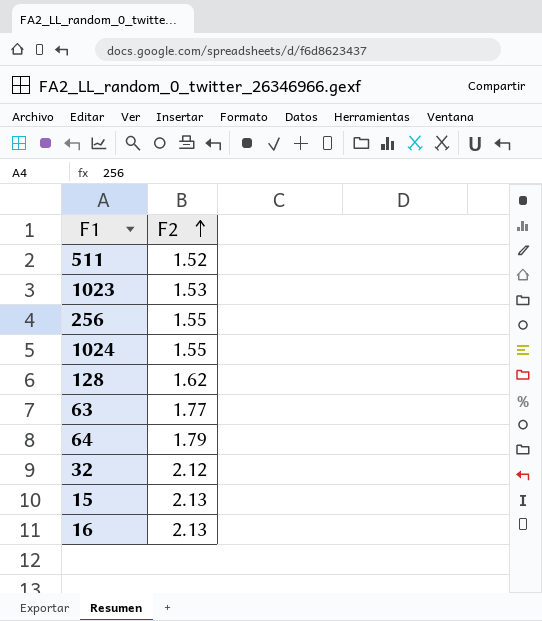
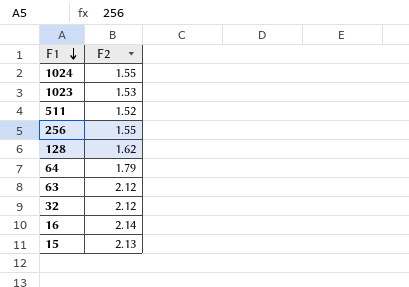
row order: F2 ascending -> F1 descending
63 | F2: 1.77 -> 2.12
16 | F2: 2.13 -> 2.14

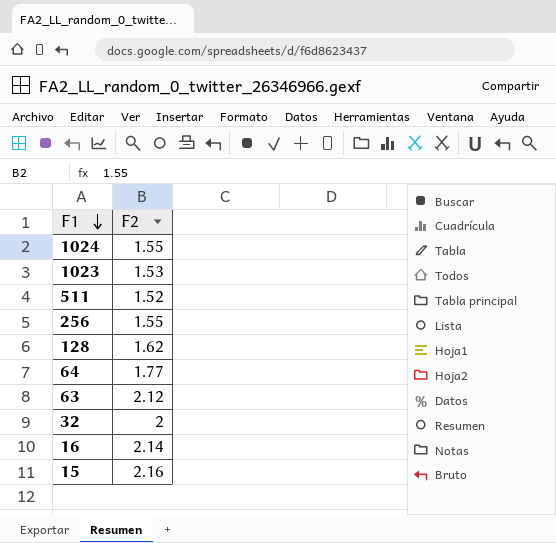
64 | F2: 1.79 -> 1.77
32 | F2: 2.12 -> 2
15 | F2: 2.13 -> 2.16

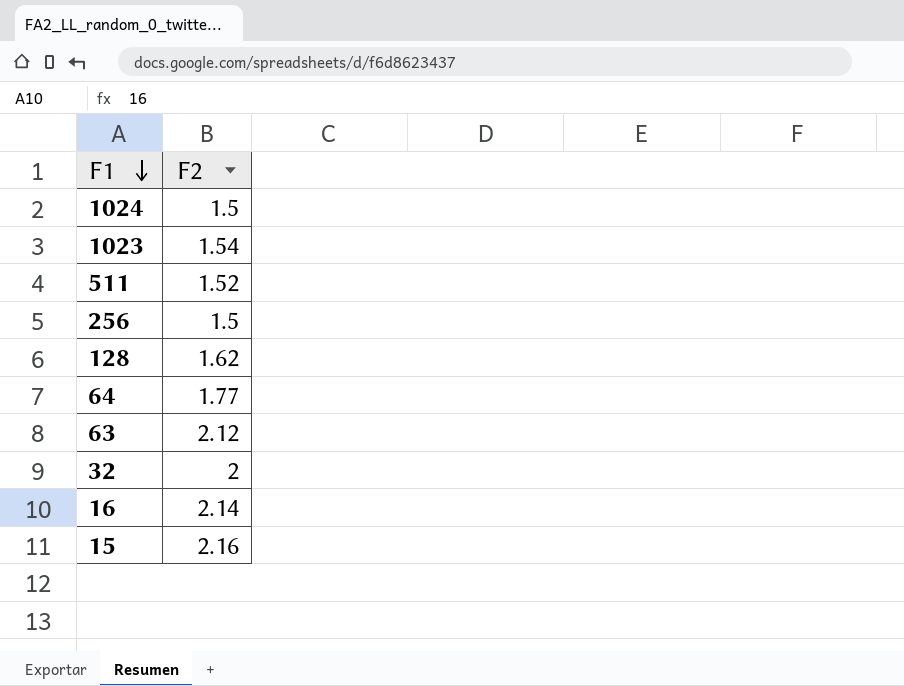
1024 | F2: 1.55 -> 1.5
1023 | F2: 1.53 -> 1.54
256 | F2: 1.55 -> 1.5

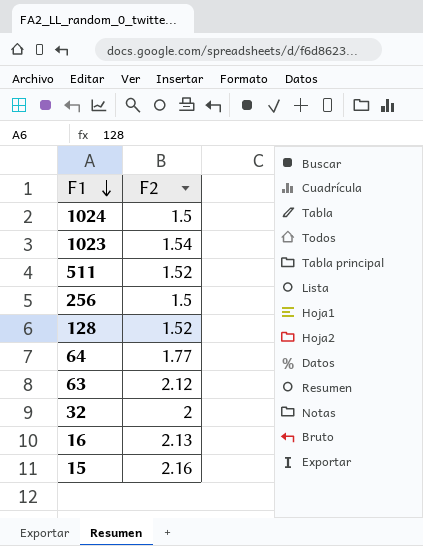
128 | F2: 1.62 -> 1.52
16 | F2: 2.14 -> 2.13

